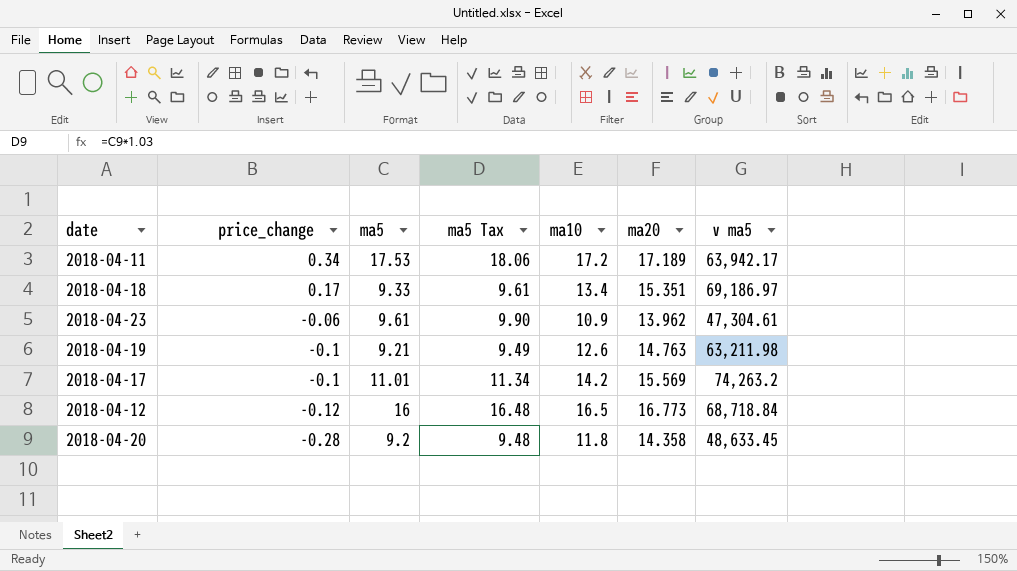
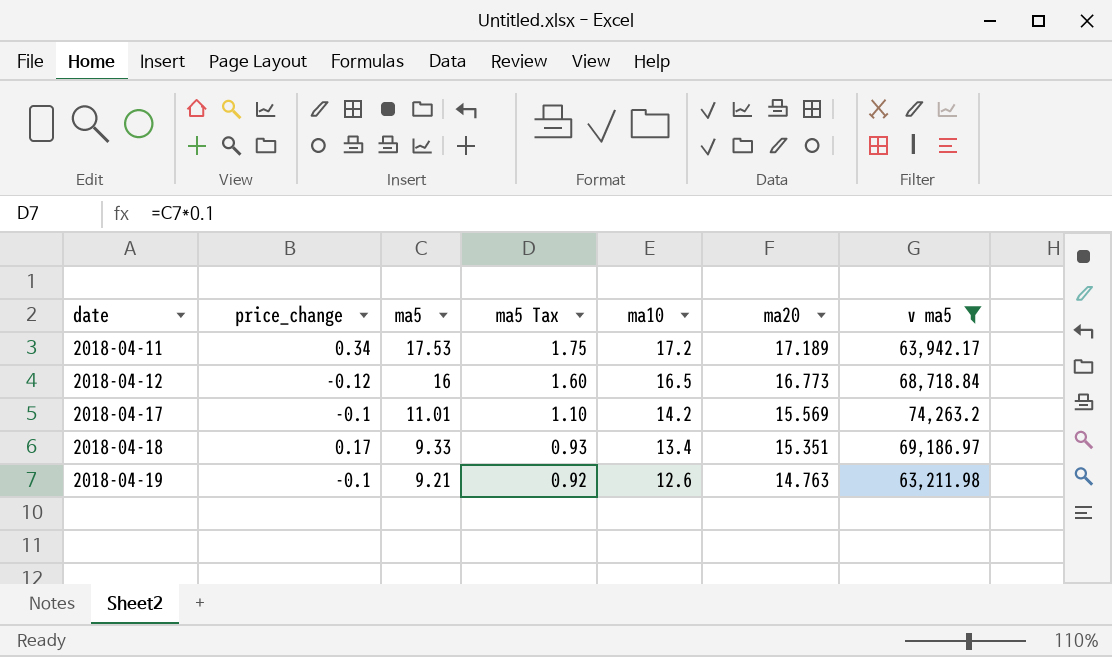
filter: none -> v ma5 >= 63,211.98
row order: price_change descending -> date ascending
column ma5 Tax | formula: [ma5] * 1.03 -> [ma5] * 0.1

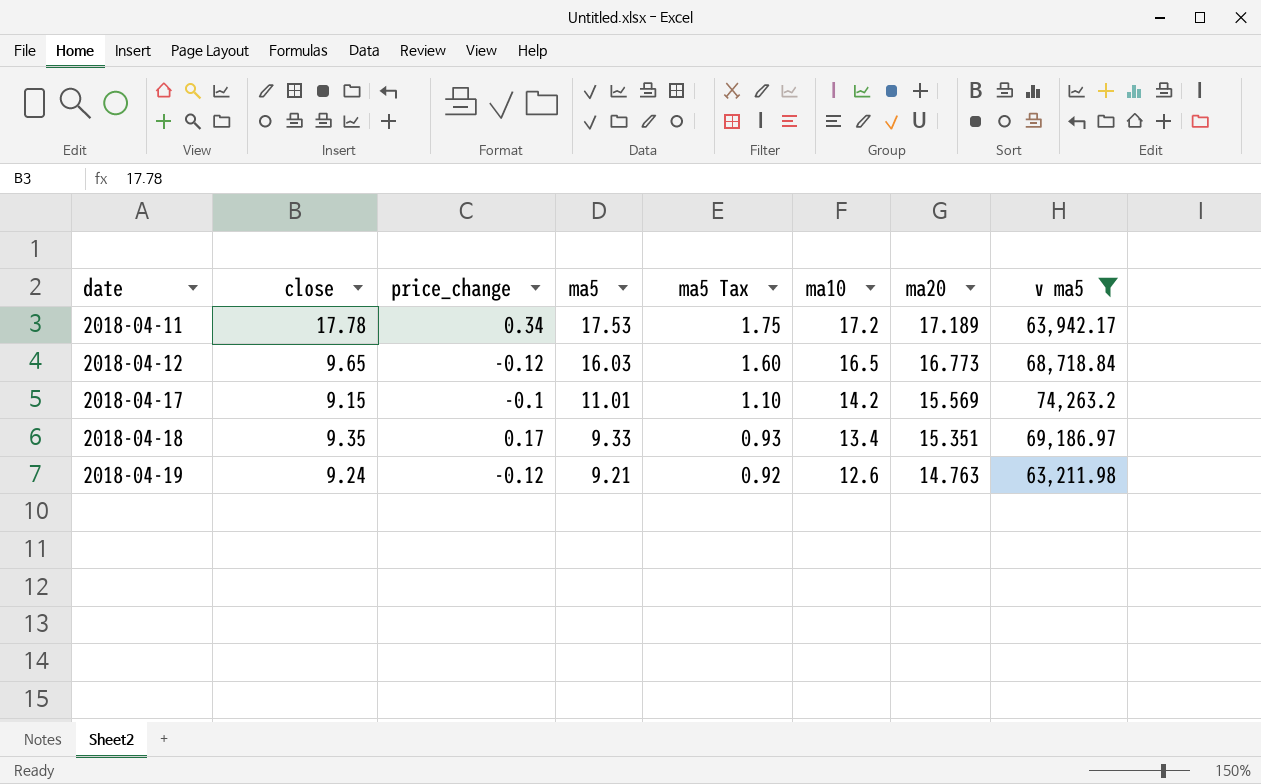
column close | position: none -> 2
2018-04-12 | ma5: 16 -> 16.03
2018-04-19 | price_change: -0.1 -> -0.12

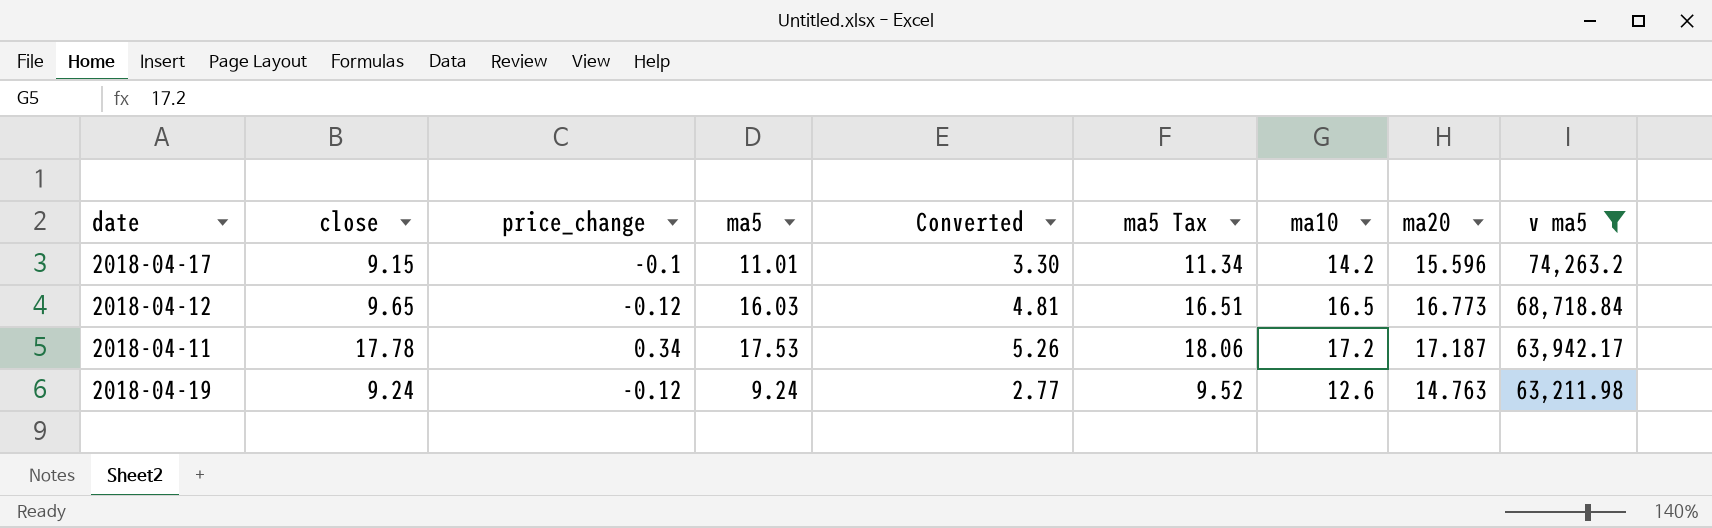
row order: date ascending -> v ma5 descending
column Converted | formula: none -> [ma5] * 0.3
column ma5 Tax | formula: [ma5] * 0.1 -> [ma5] * 1.03
row 2018-04-18: 9.35 | 0.17 | 9.33 | 0.93 | 13.4 | 15.351 | 69,186.97 -> none
2018-04-17 | ma20: 15.569 -> 15.596
2018-04-11 | ma20: 17.189 -> 17.187
2018-04-19 | ma5: 9.21 -> 9.24

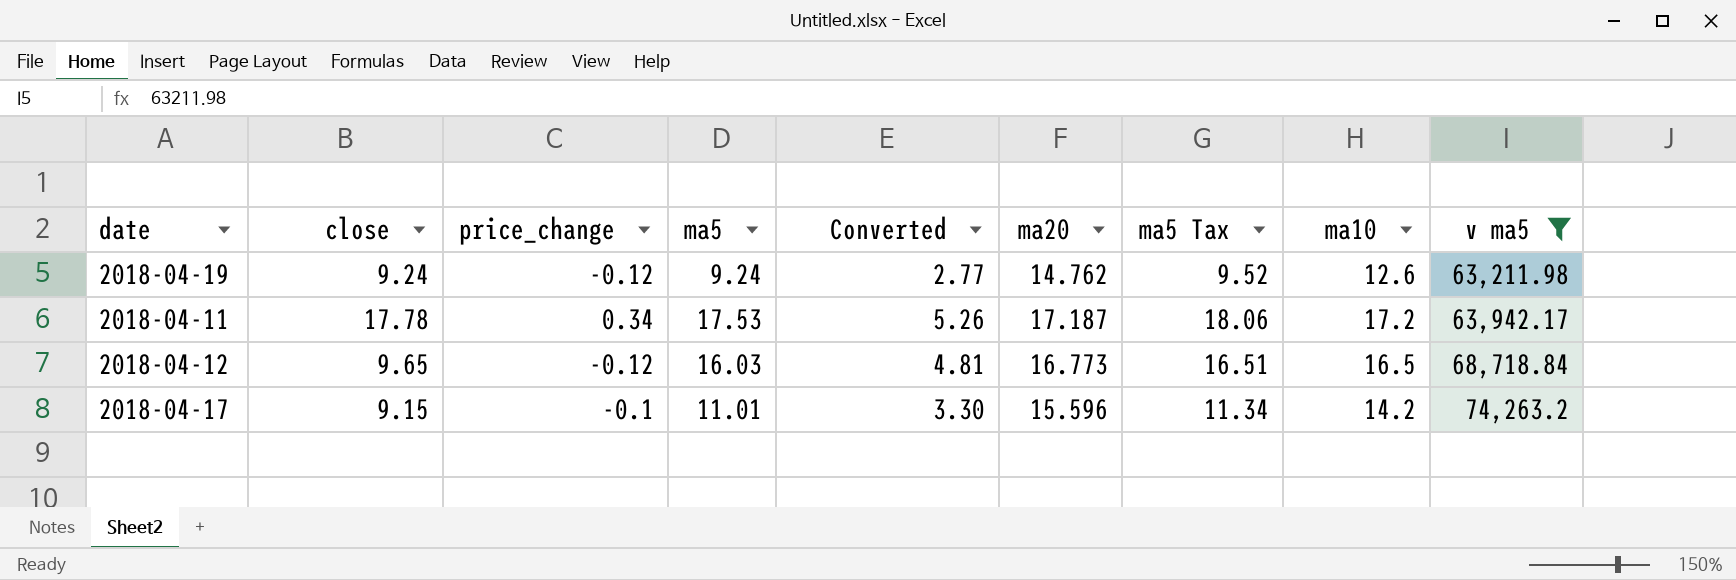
row order: v ma5 descending -> v ma5 ascending
column ma20 | position: 8 -> 6
2018-04-19 | ma20: 14.763 -> 14.762

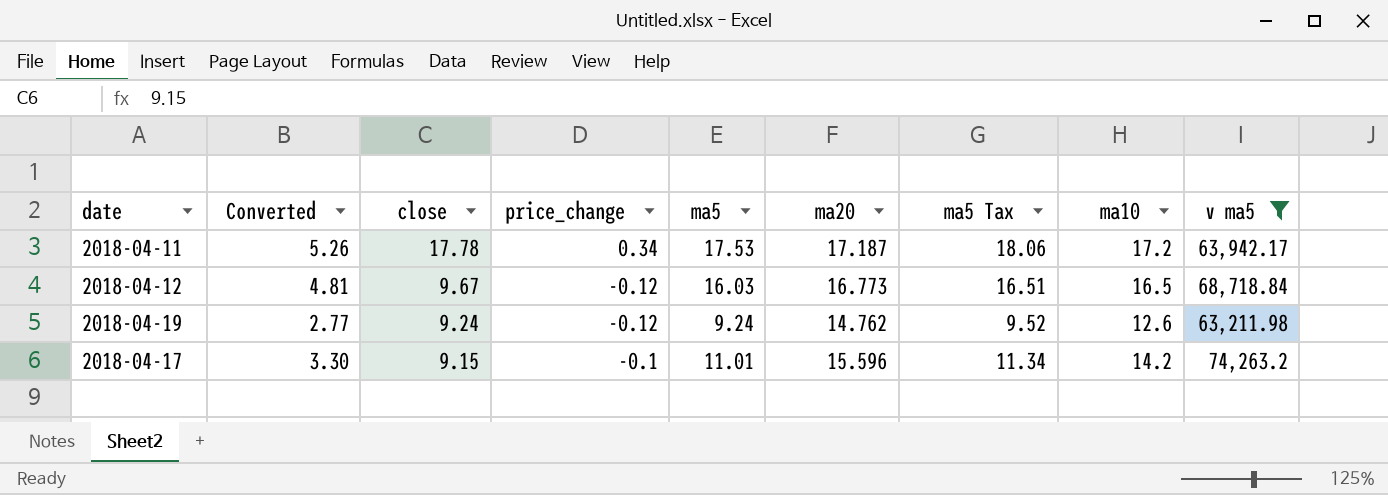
row order: v ma5 ascending -> close descending
column Converted | position: 5 -> 2
2018-04-12 | close: 9.65 -> 9.67

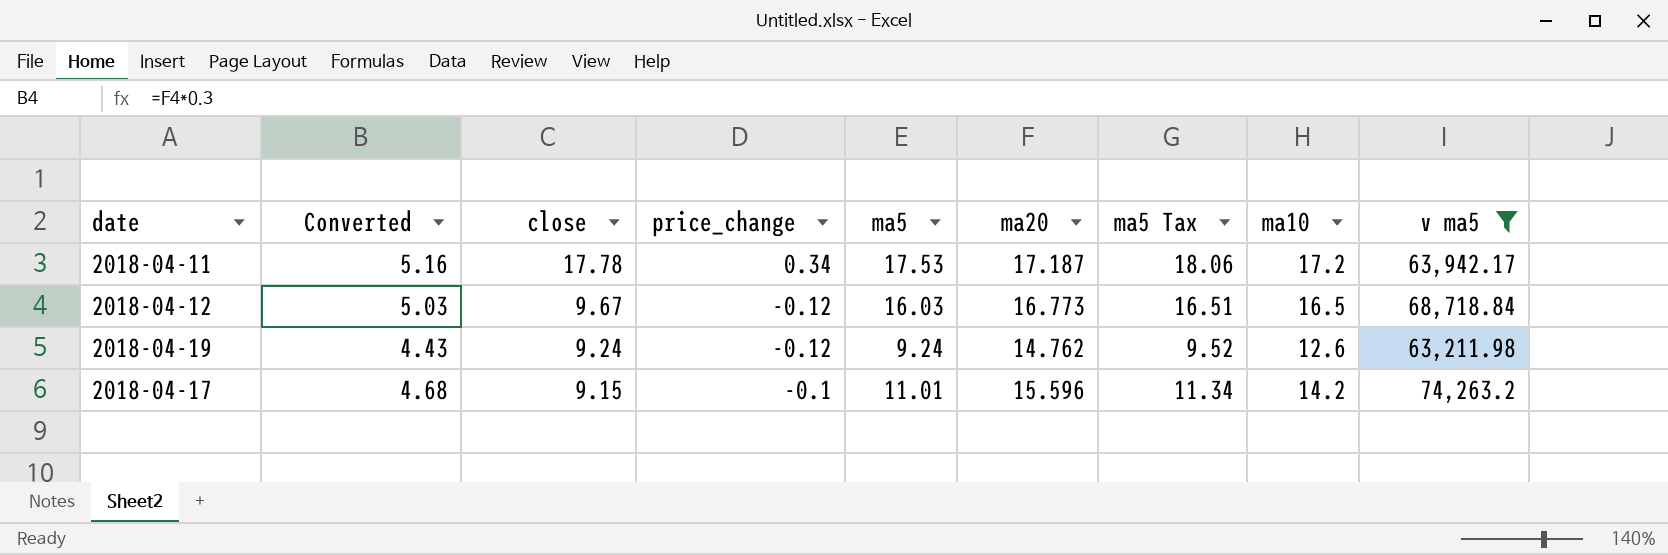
column Converted | formula: [ma5] * 0.3 -> [ma20] * 0.3

